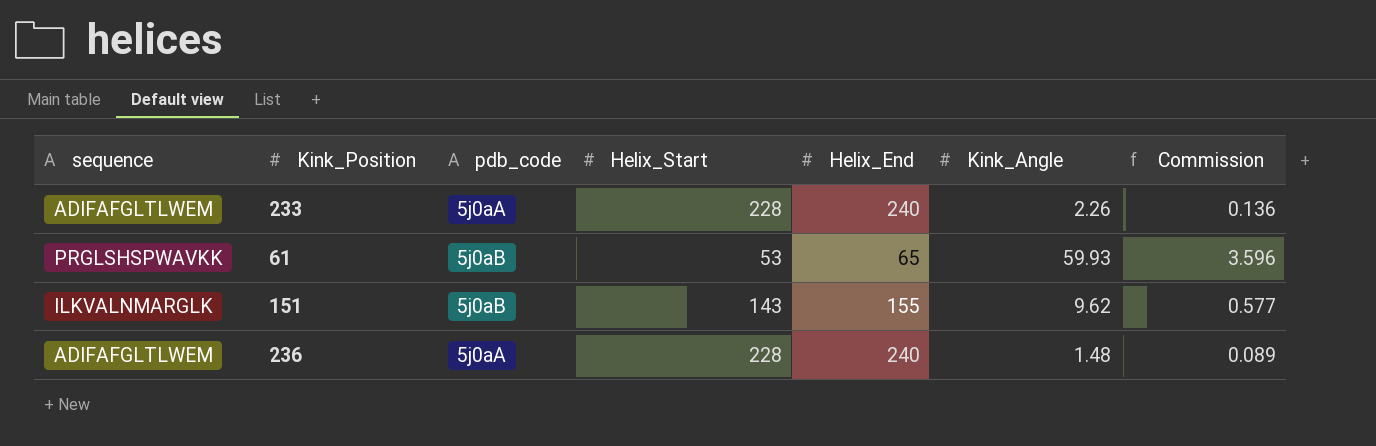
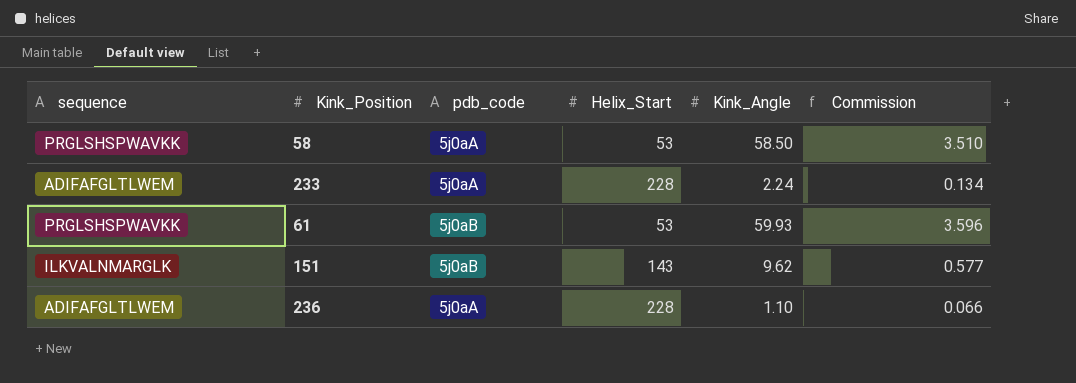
column Helix_End | position: 5 -> none
row 58: none -> PRGLSHSPWAVKK | 5j0aA | 53 | 58.50 | 3.510
233 | Kink_Angle: 2.26 -> 2.24
233 | Commission: 0.136 -> 0.134
236 | Kink_Angle: 1.48 -> 1.10
236 | Commission: 0.089 -> 0.066

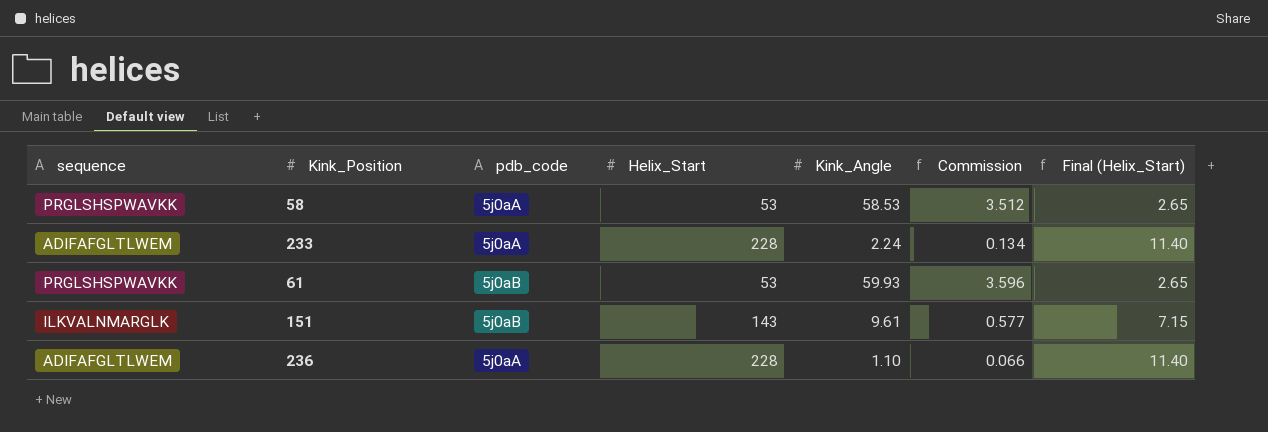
column Final (Helix_Start) | formula: none -> [Helix_Start] * 0.05
58 | Kink_Angle: 58.50 -> 58.53
58 | Commission: 3.510 -> 3.512
151 | Kink_Angle: 9.62 -> 9.61

